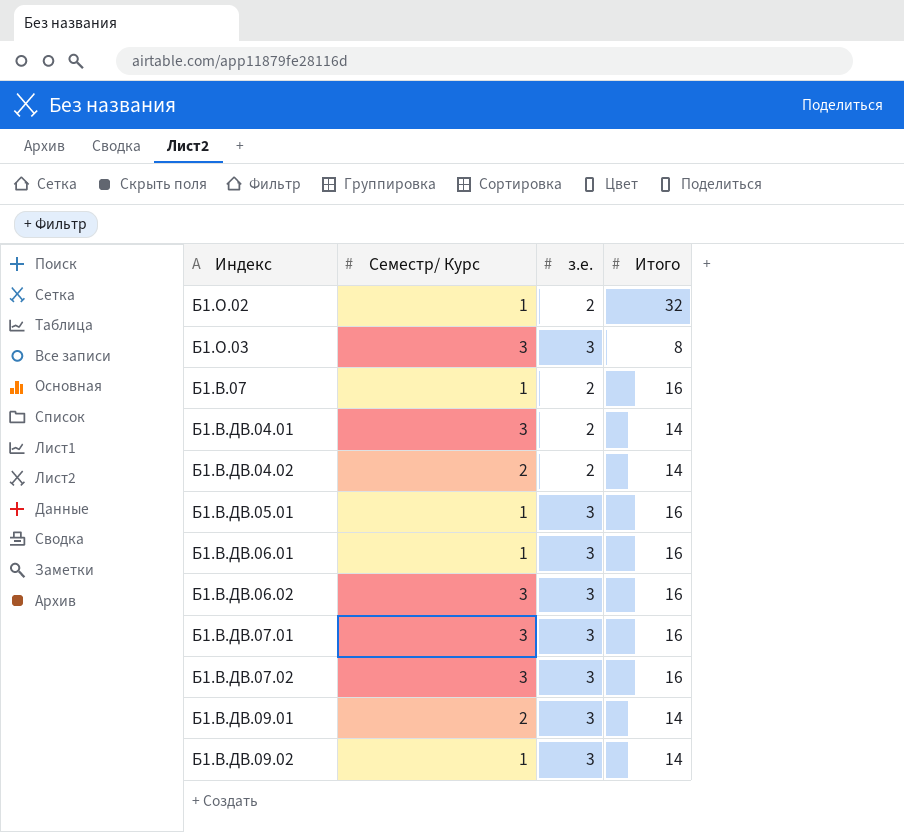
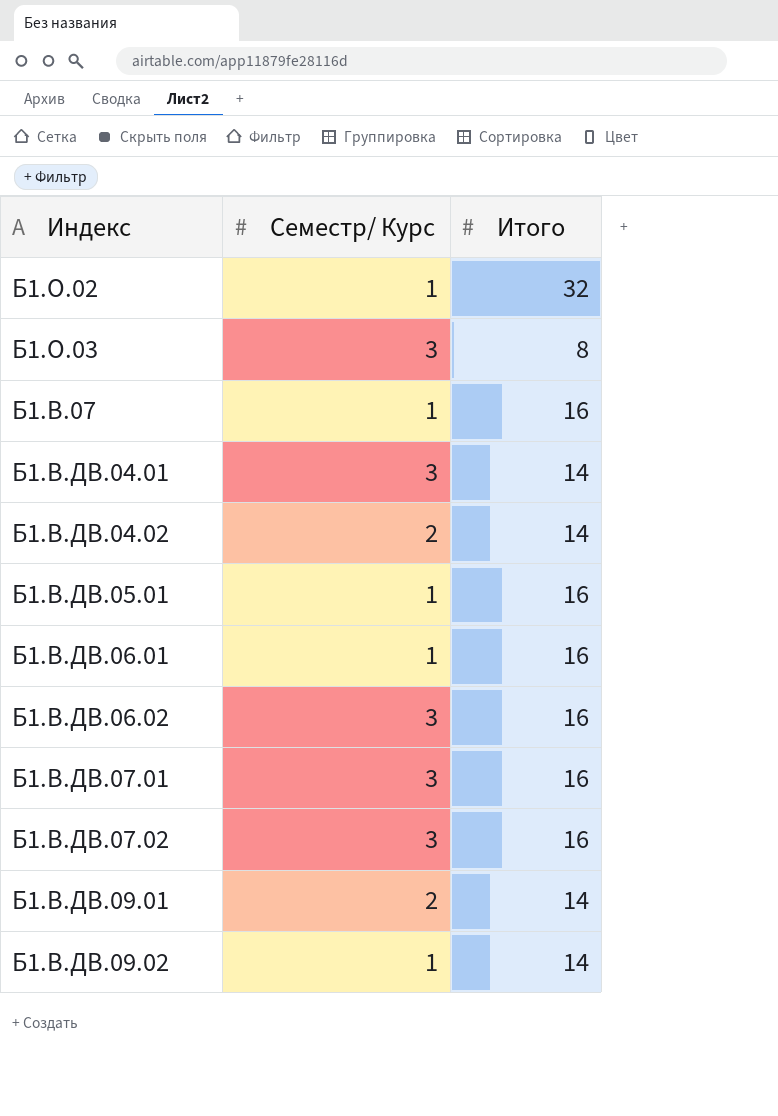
column з.е. | position: 3 -> none

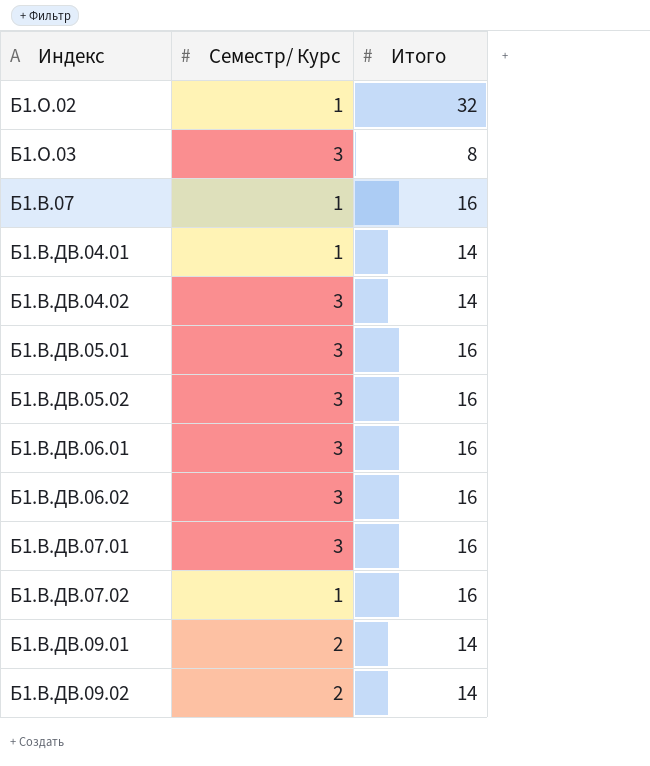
Б1.В.ДВ.04.01 | Семестр/ Курс: 3 -> 1
Б1.В.ДВ.04.02 | Семестр/ Курс: 2 -> 3
Б1.В.ДВ.05.01 | Семестр/ Курс: 1 -> 3
row Б1.В.ДВ.05.02: none -> 3 | 16
Б1.В.ДВ.06.01 | Семестр/ Курс: 1 -> 3
Б1.В.ДВ.07.02 | Семестр/ Курс: 3 -> 1
Б1.В.ДВ.09.02 | Семестр/ Курс: 1 -> 2

